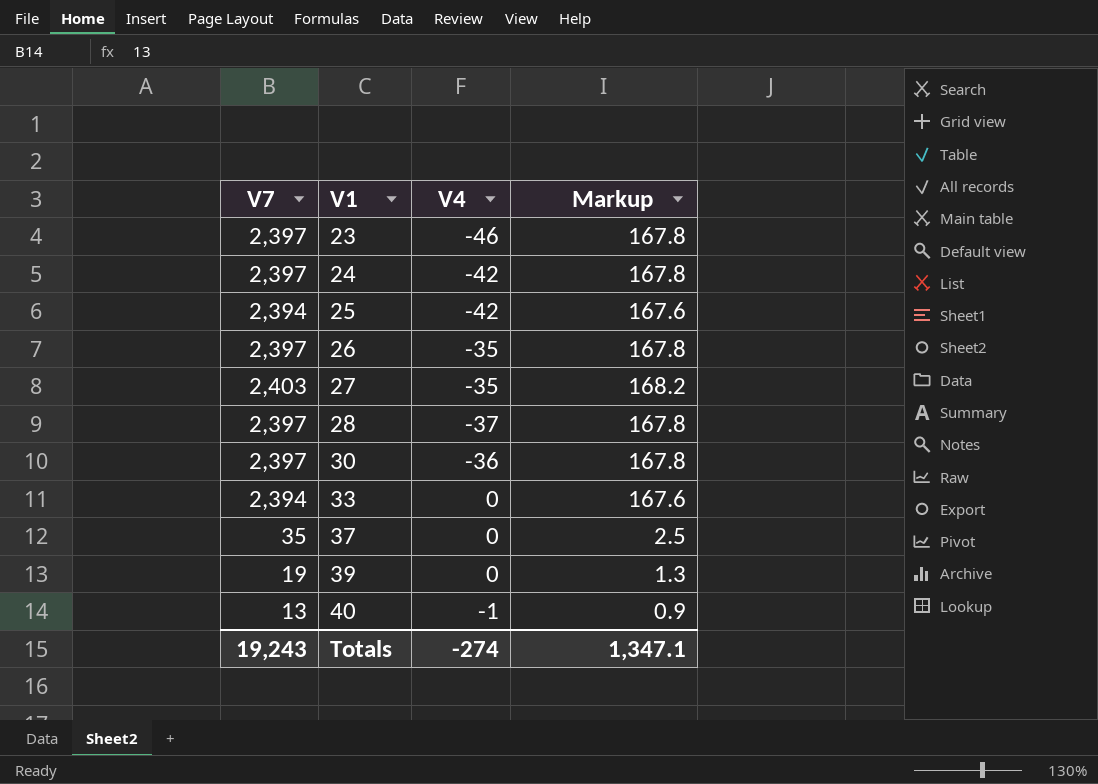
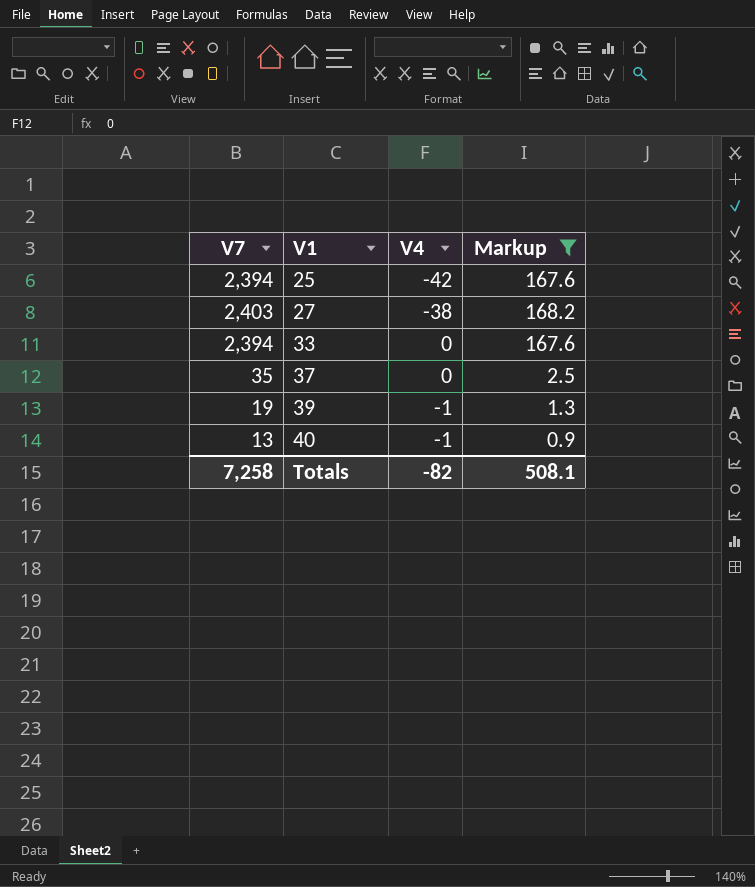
filter: none -> Markup != 167.8
27 | V4: -35 -> -38
39 | V4: 0 -> -1
Totals | V7: 19,243 -> 7,258
Totals | V4: -274 -> -82
Totals | Markup: 1,347.1 -> 508.1

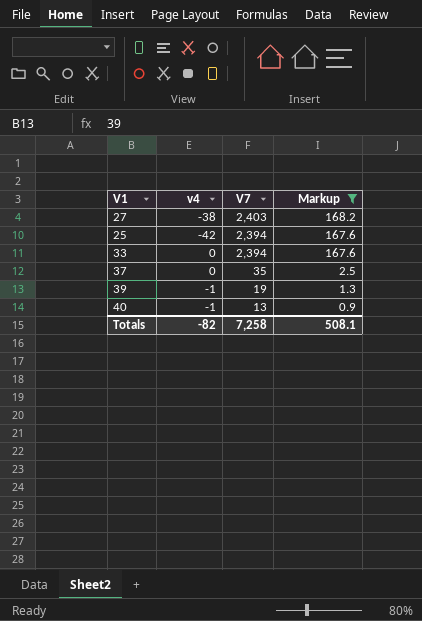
row order: V1 ascending -> V7 descending
column name: V4 -> v4
column V7 | position: 1 -> 3

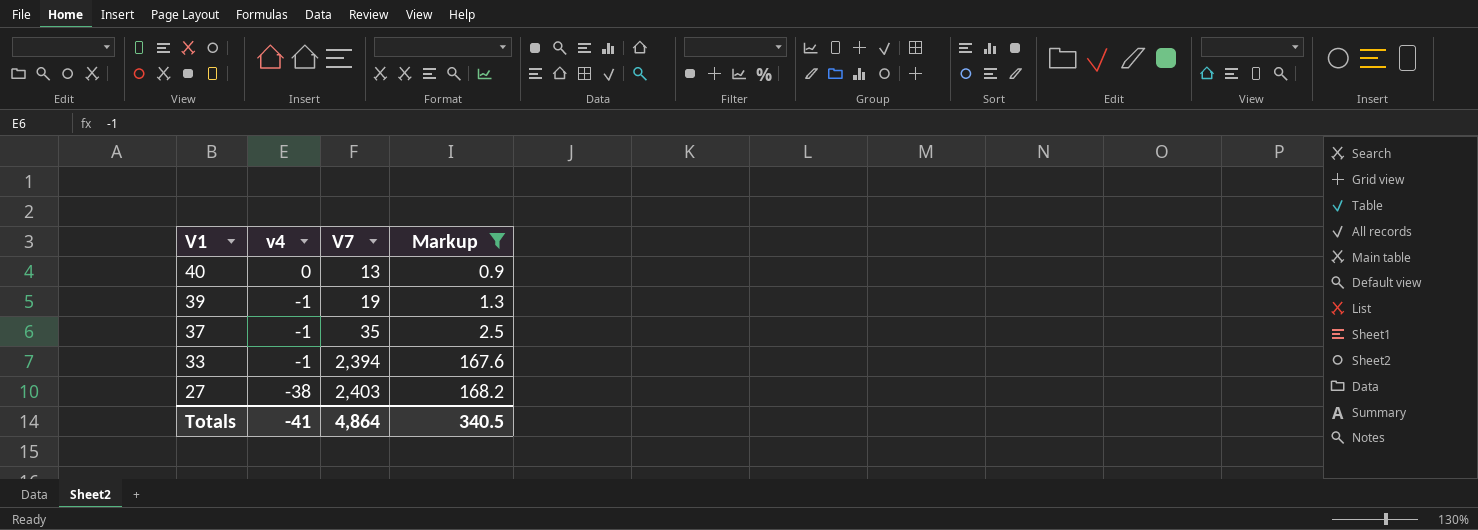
row order: V7 descending -> V1 descending
row 25: -42 | 2,394 | 167.6 -> none
40 | v4: -1 -> 0
37 | v4: 0 -> -1
33 | v4: 0 -> -1
Totals | v4: -82 -> -41
Totals | V7: 7,258 -> 4,864
Totals | Markup: 508.1 -> 340.5

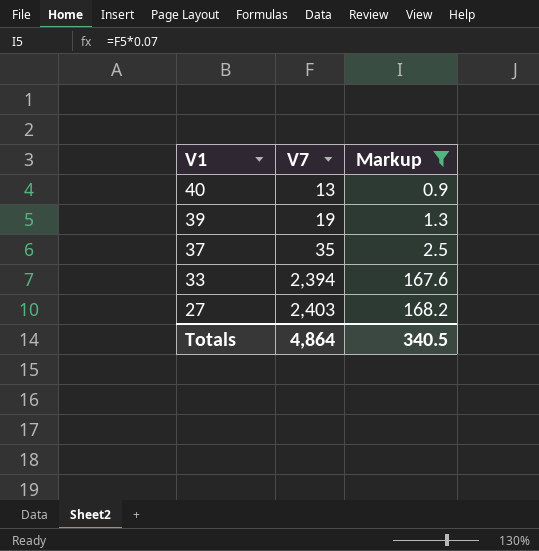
column v4 | position: 2 -> none

